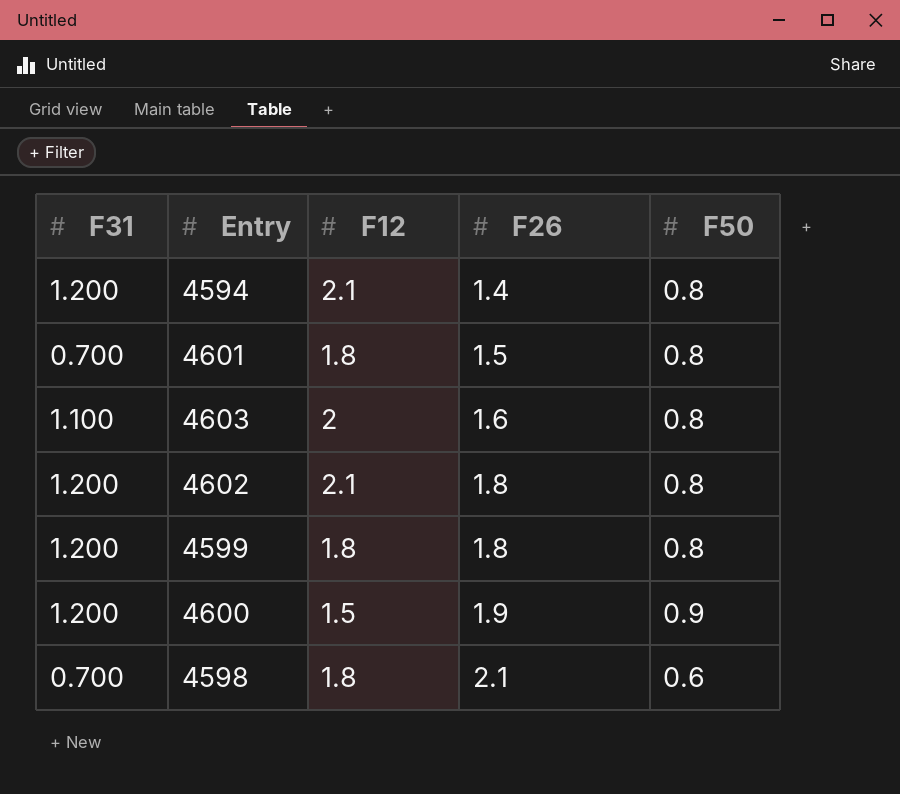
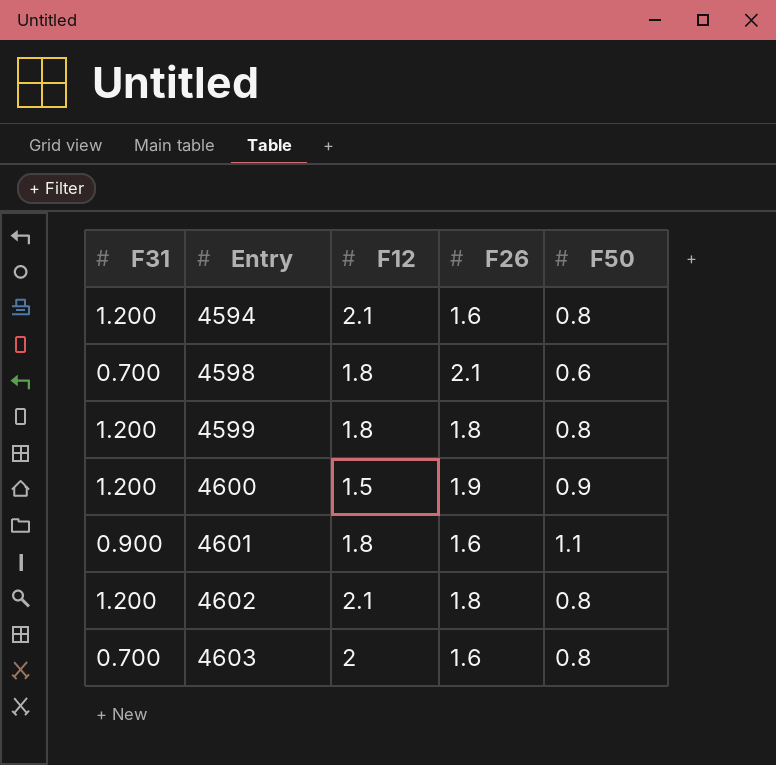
row order: F26 ascending -> Entry ascending
4594 | F26: 1.4 -> 1.6
4601 | F31: 0.700 -> 0.900
4601 | F26: 1.5 -> 1.6
4601 | F50: 0.8 -> 1.1
4603 | F31: 1.100 -> 0.700

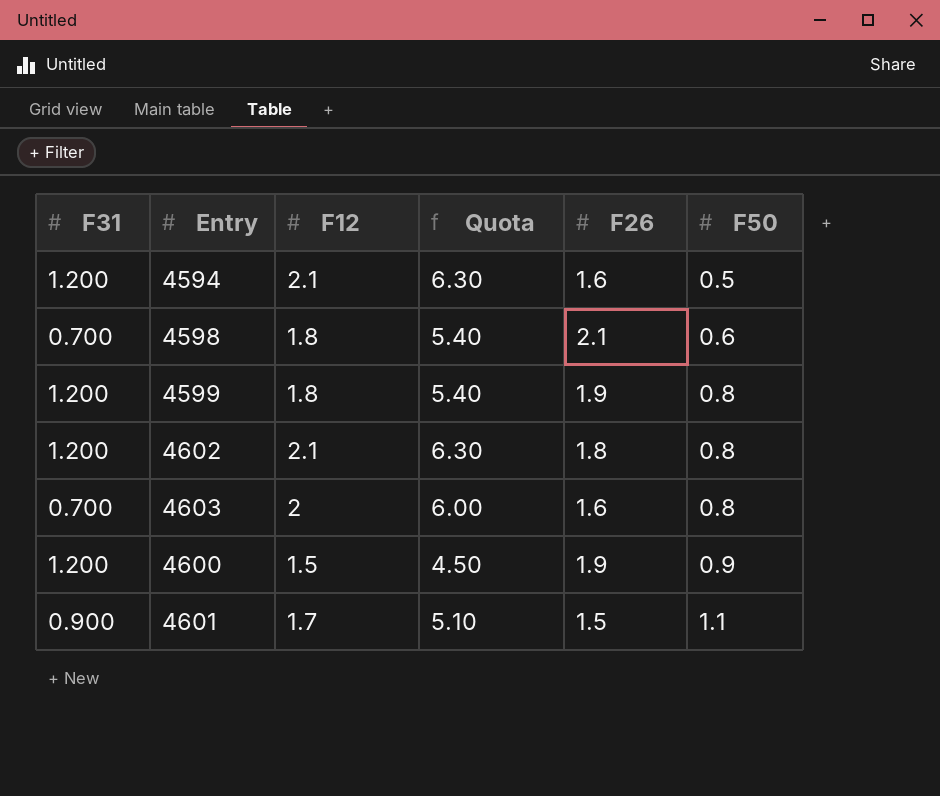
row order: Entry ascending -> F50 ascending
column Quota | formula: none -> [F12] * 3
4594 | F50: 0.8 -> 0.5
4599 | F26: 1.8 -> 1.9
4601 | F12: 1.8 -> 1.7
4601 | F26: 1.6 -> 1.5

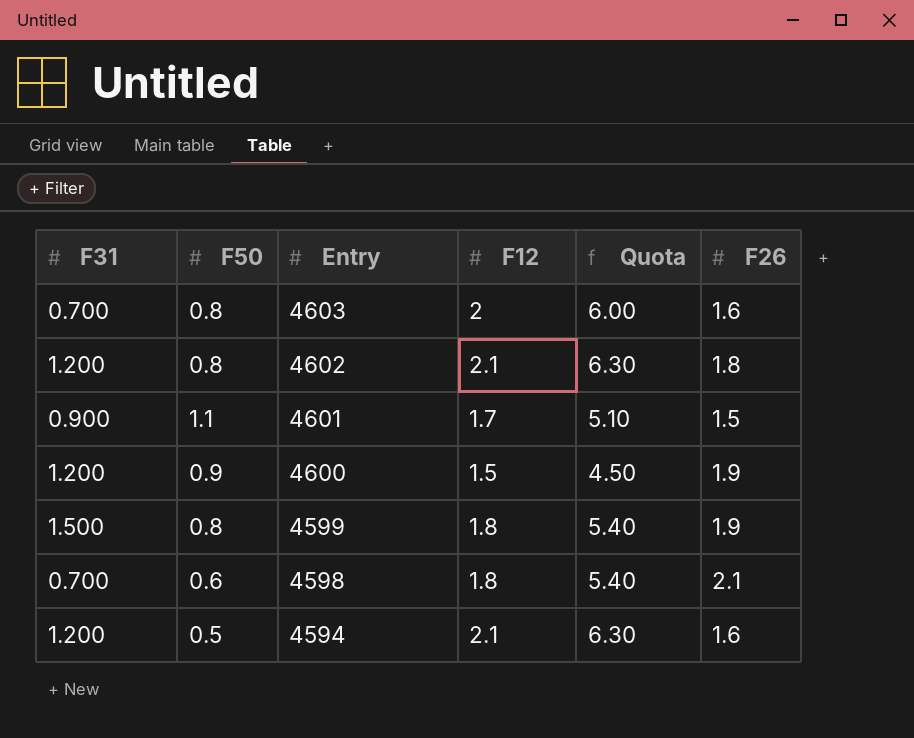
row order: F50 ascending -> Entry descending
column F50 | position: 6 -> 2
4599 | F31: 1.200 -> 1.500

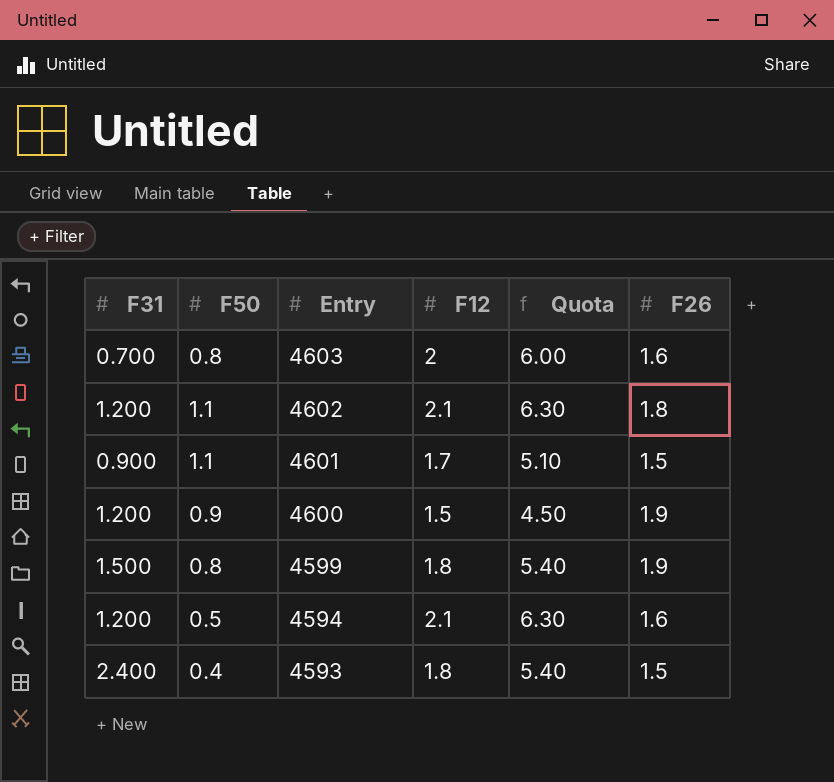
row 4598: 0.700 | 0.6 | 1.8 | 5.40 | 2.1 -> none
4602 | F50: 0.8 -> 1.1
row 4593: none -> 2.400 | 0.4 | 1.8 | 5.40 | 1.5

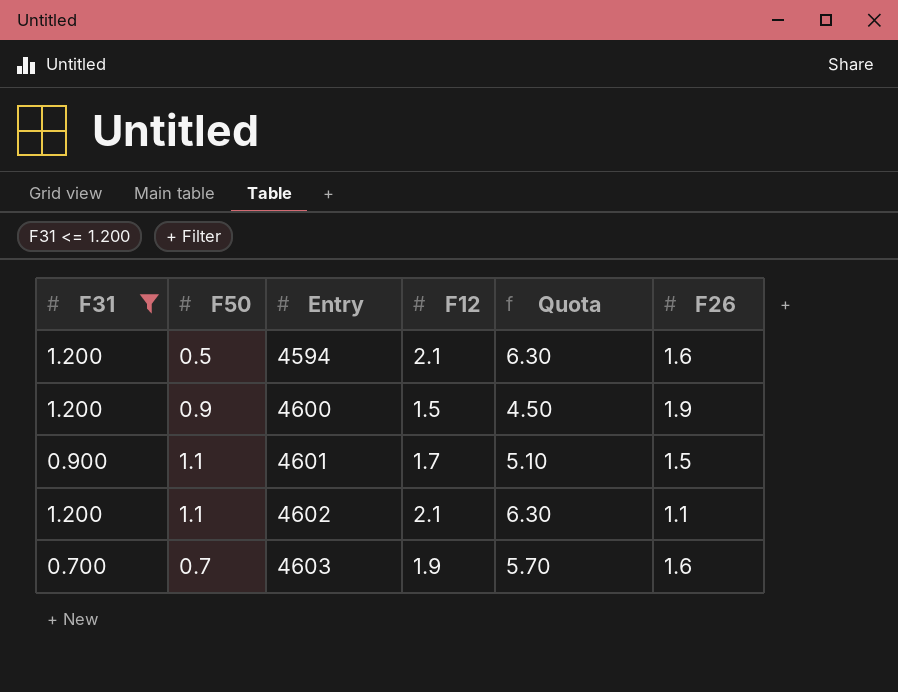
filter: none -> F31 <= 1.200
row order: Entry descending -> Entry ascending
4602 | F26: 1.8 -> 1.1
4603 | F50: 0.8 -> 0.7
4603 | F12: 2 -> 1.9
4603 | Quota: 6.00 -> 5.70

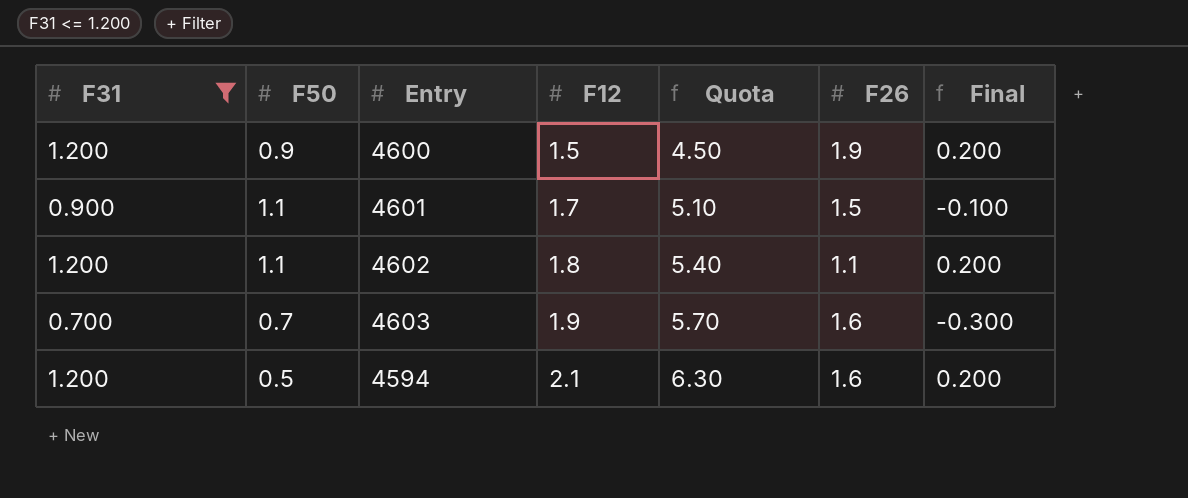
row order: Entry ascending -> F12 ascending
column Final | formula: none -> [F31] - 1
4602 | F12: 2.1 -> 1.8
4602 | Quota: 6.30 -> 5.40

